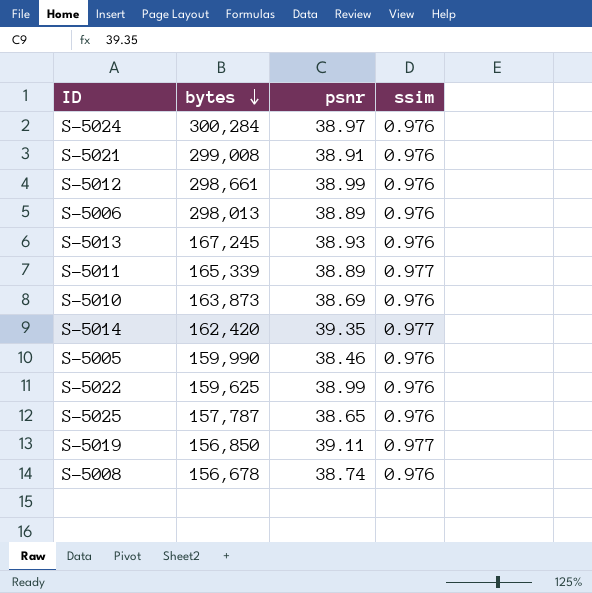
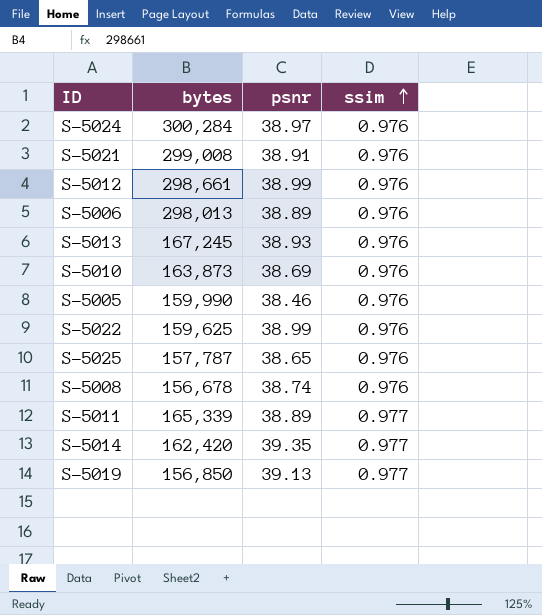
row order: bytes descending -> ssim ascending
S-5019 | psnr: 39.11 -> 39.13

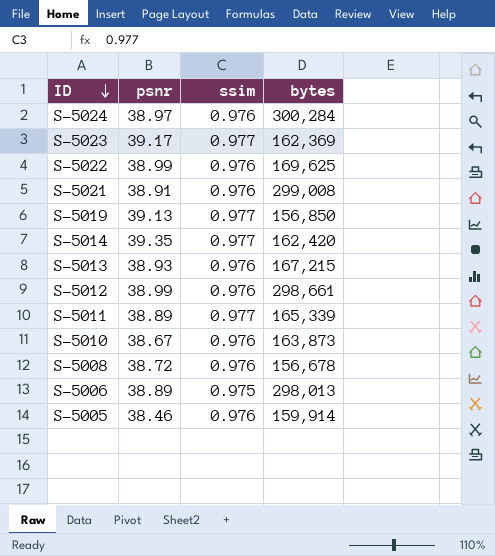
row order: ssim ascending -> ID descending
column bytes | position: 2 -> 4
row S-5025: 157,787 | 38.65 | 0.976 -> none
row S-5023: none -> 39.17 | 0.977 | 162,369
S-5022 | bytes: 159,625 -> 169,625
S-5013 | bytes: 167,245 -> 167,215
S-5010 | psnr: 38.69 -> 38.67
S-5008 | psnr: 38.74 -> 38.72
S-5006 | ssim: 0.976 -> 0.975
S-5005 | bytes: 159,990 -> 159,914

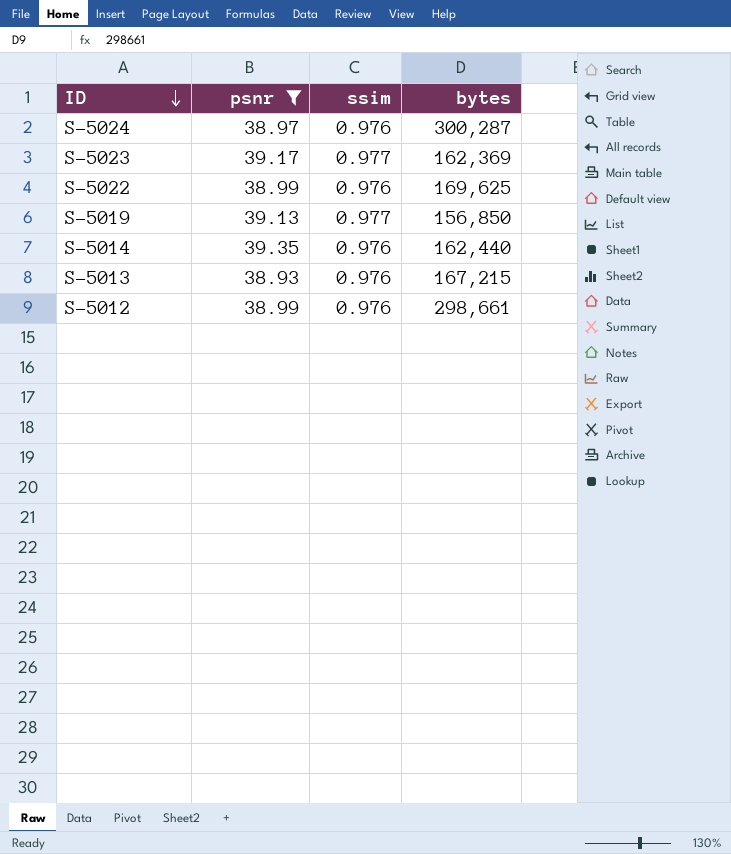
filter: none -> psnr >= 38.93
S-5024 | bytes: 300,284 -> 300,287
S-5014 | ssim: 0.977 -> 0.976
S-5014 | bytes: 162,420 -> 162,440

